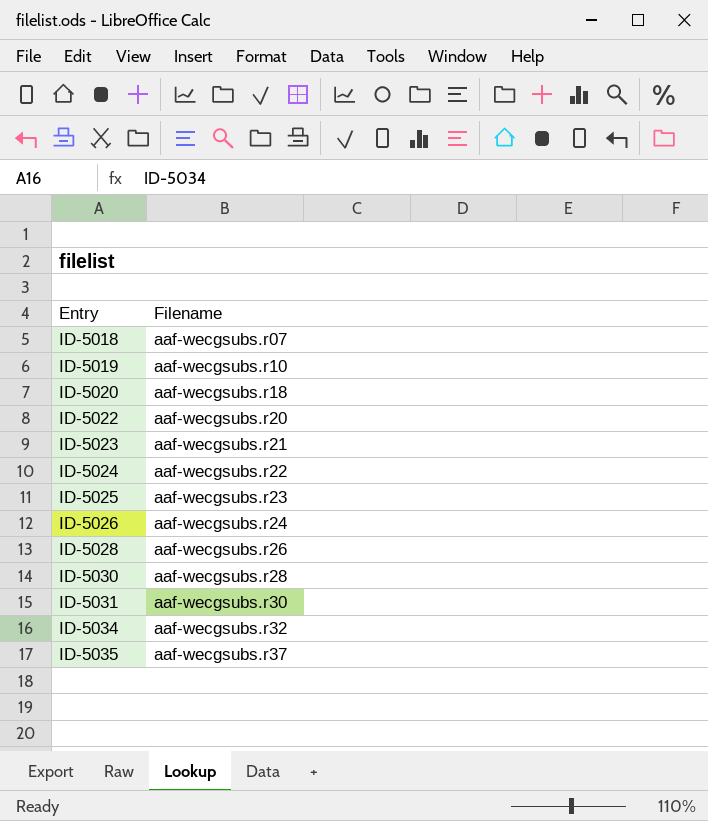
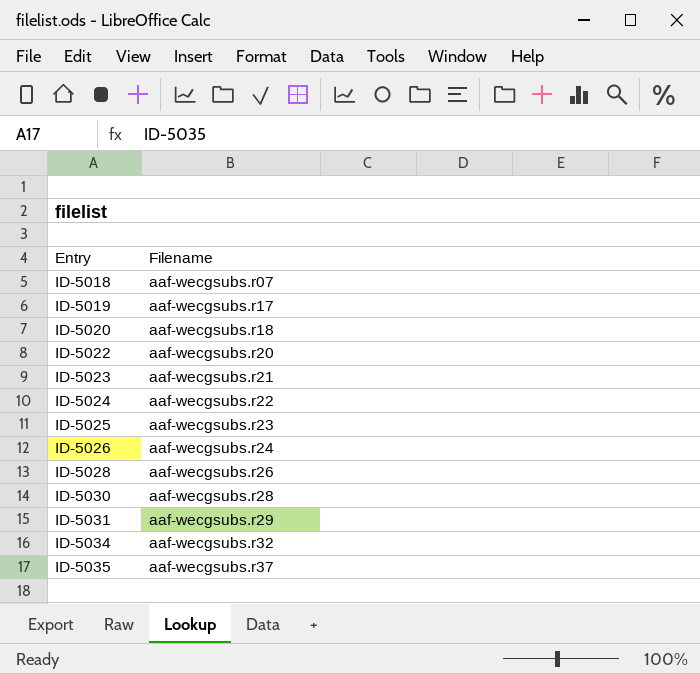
ID-5019 | Filename: aaf-wecgsubs.r10 -> aaf-wecgsubs.r17
ID-5031 | Filename: aaf-wecgsubs.r30 -> aaf-wecgsubs.r29

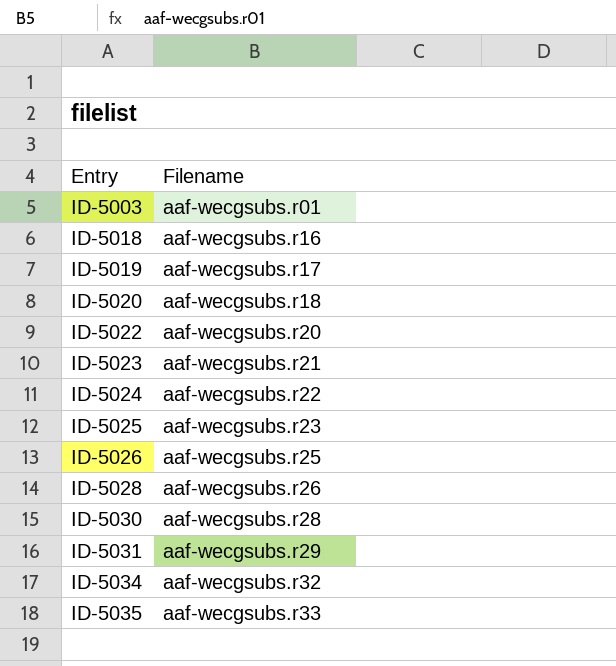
row ID-5003: none -> aaf-wecgsubs.r01
ID-5018 | Filename: aaf-wecgsubs.r07 -> aaf-wecgsubs.r16
ID-5026 | Filename: aaf-wecgsubs.r24 -> aaf-wecgsubs.r25
ID-5035 | Filename: aaf-wecgsubs.r37 -> aaf-wecgsubs.r33

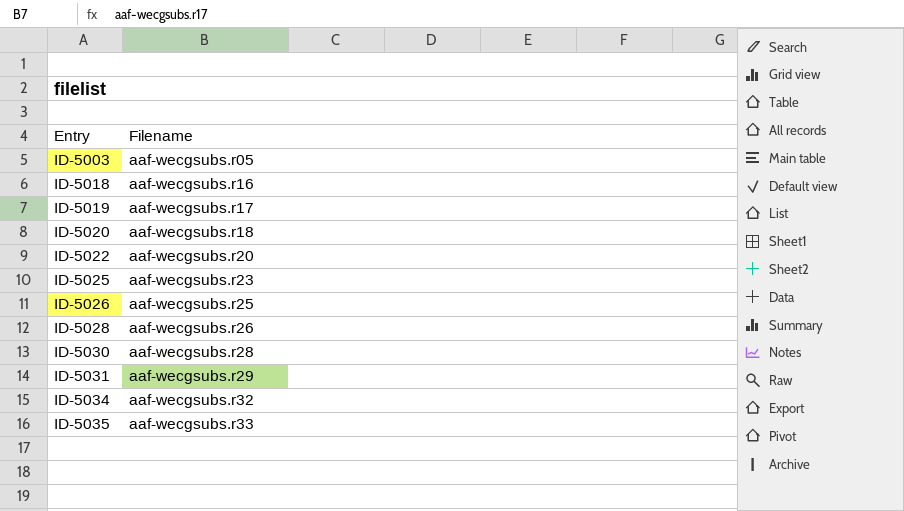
row ID-5023: aaf-wecgsubs.r21 -> none
row ID-5024: aaf-wecgsubs.r22 -> none
ID-5003 | Filename: aaf-wecgsubs.r01 -> aaf-wecgsubs.r05

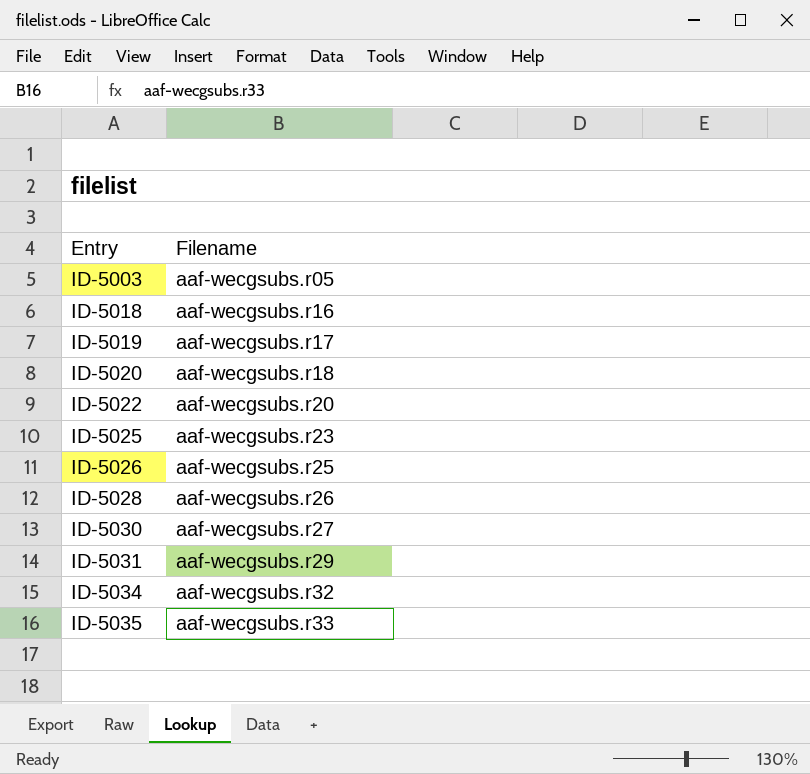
ID-5030 | Filename: aaf-wecgsubs.r28 -> aaf-wecgsubs.r27

